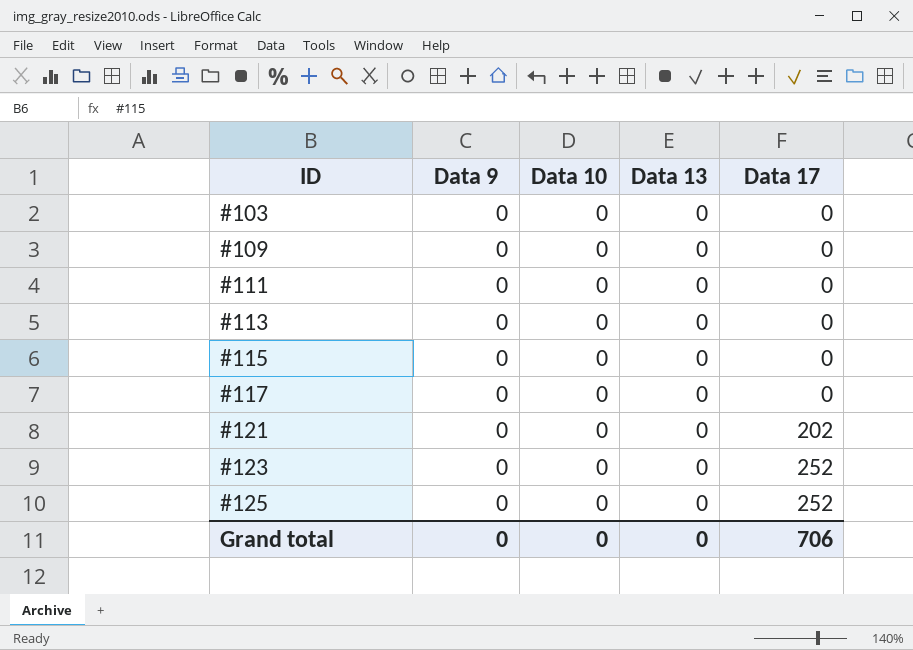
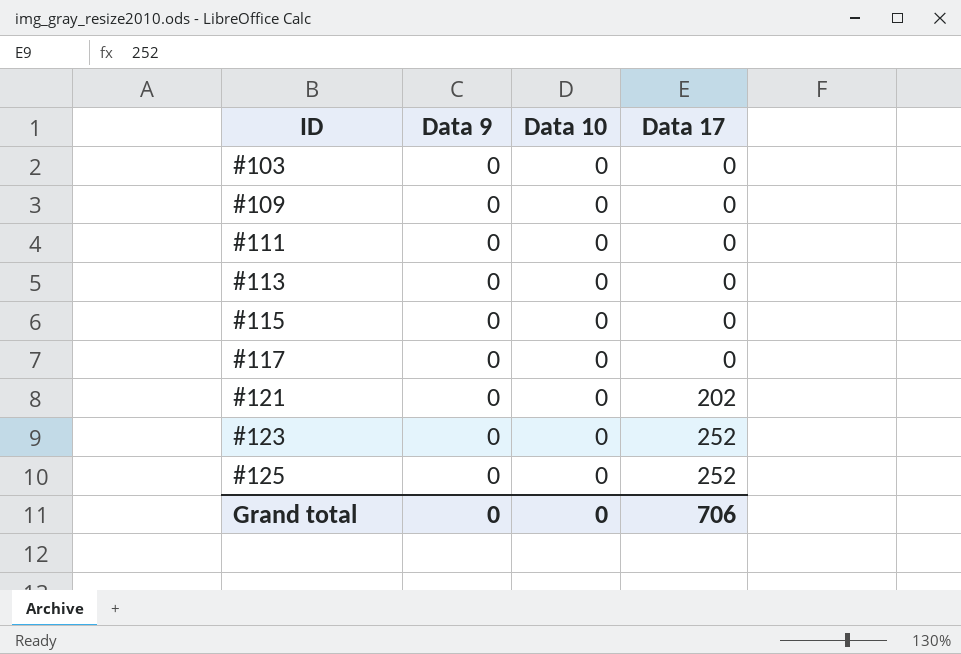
column Data 13 | position: 4 -> none

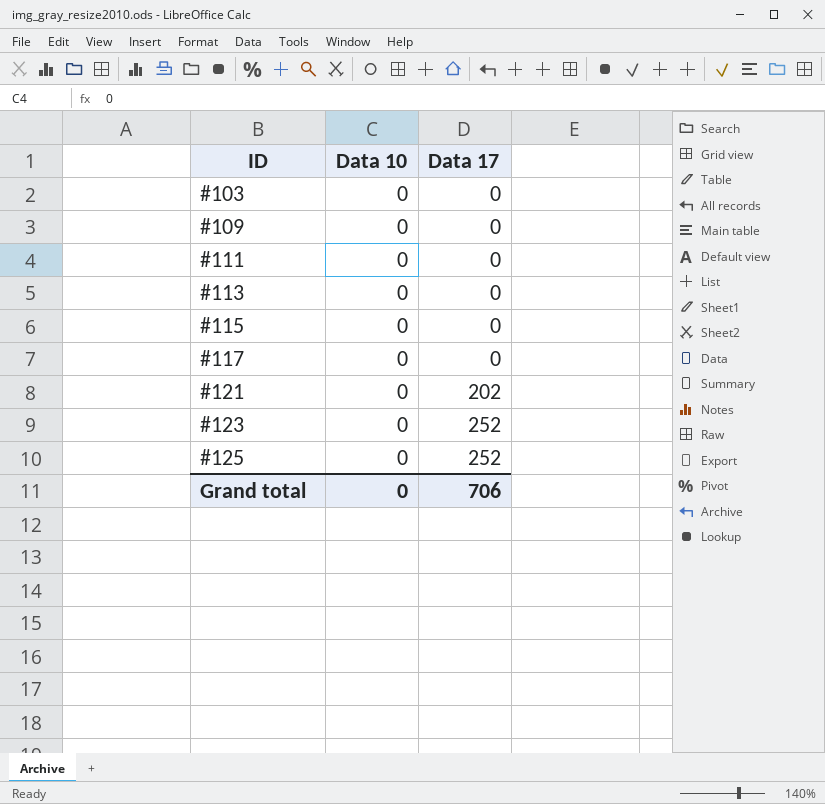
column Data 9 | position: 2 -> none

